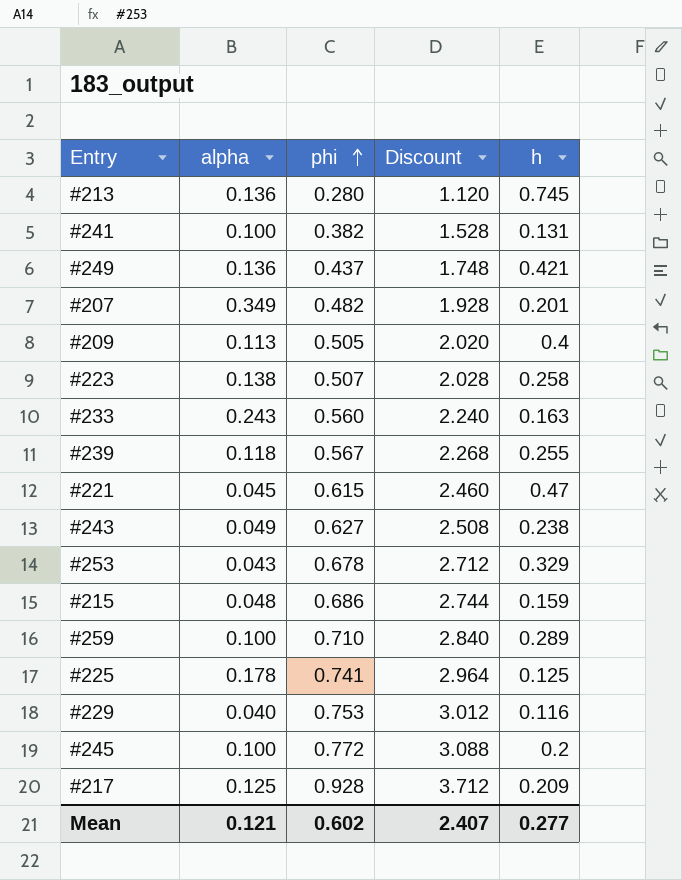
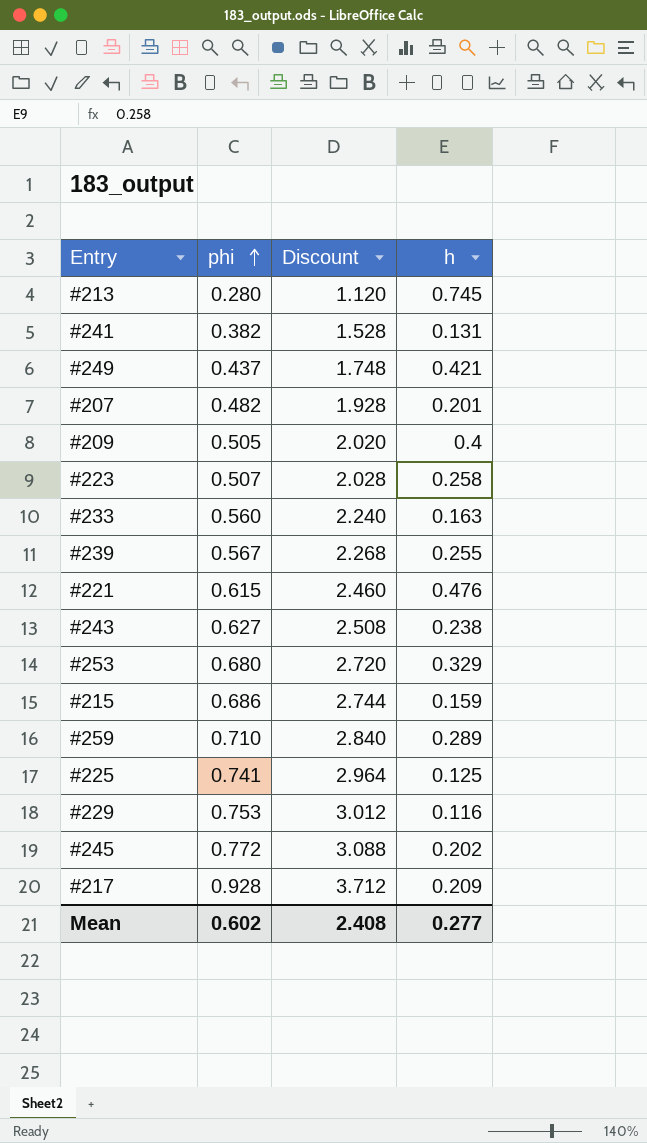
column alpha | position: 2 -> none
#221 | h: 0.47 -> 0.476
#253 | phi: 0.678 -> 0.680
#253 | Discount: 2.712 -> 2.720
#245 | h: 0.2 -> 0.202
Mean | Discount: 2.407 -> 2.408

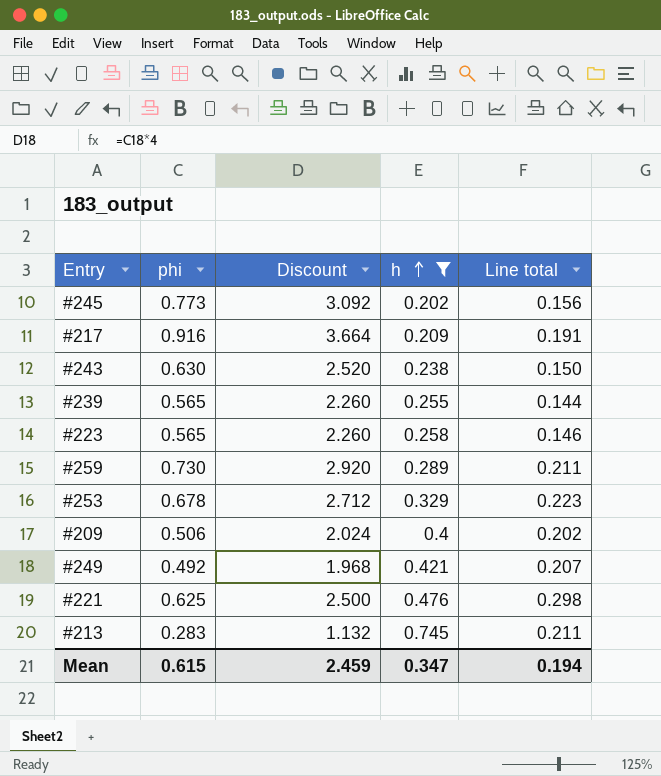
filter: none -> h >= 0.202
row order: phi ascending -> h ascending
column Line total | formula: none -> [phi] * [h]
#245 | phi: 0.772 -> 0.773
#245 | Discount: 3.088 -> 3.092
#217 | phi: 0.928 -> 0.916
#217 | Discount: 3.712 -> 3.664
#243 | phi: 0.627 -> 0.630
#243 | Discount: 2.508 -> 2.520
#239 | phi: 0.567 -> 0.565
#239 | Discount: 2.268 -> 2.260
#223 | phi: 0.507 -> 0.565
#223 | Discount: 2.028 -> 2.260
#259 | phi: 0.710 -> 0.730
#259 | Discount: 2.840 -> 2.920
#253 | phi: 0.680 -> 0.678
#253 | Discount: 2.720 -> 2.712
#209 | phi: 0.505 -> 0.506
#209 | Discount: 2.020 -> 2.024
#249 | phi: 0.437 -> 0.492
#249 | Discount: 1.748 -> 1.968
#221 | phi: 0.615 -> 0.625
#221 | Discount: 2.460 -> 2.500
#213 | phi: 0.280 -> 0.283
#213 | Discount: 1.120 -> 1.132
Mean | phi: 0.602 -> 0.615
Mean | Discount: 2.408 -> 2.459
Mean | h: 0.277 -> 0.347

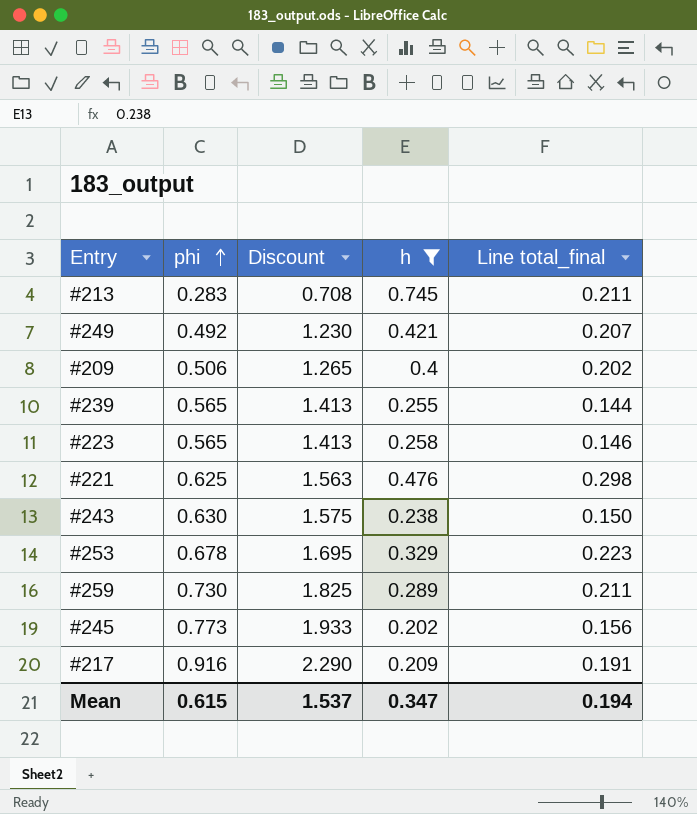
row order: h ascending -> phi ascending
column Discount | formula: [phi] * 4 -> [phi] * 2.5
column name: Line total -> Line total_final
Mean | Discount: 2.459 -> 1.537

